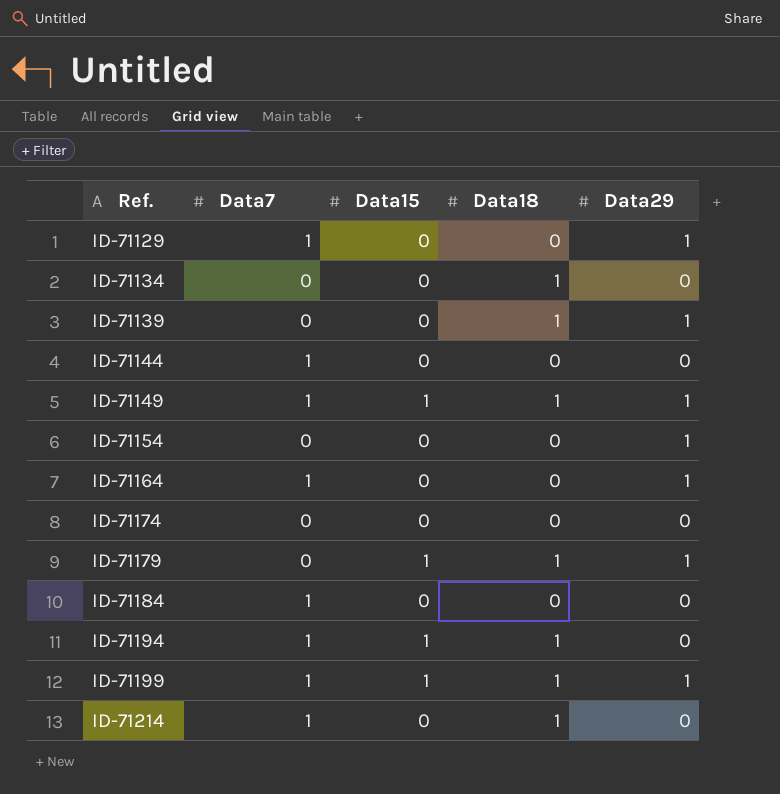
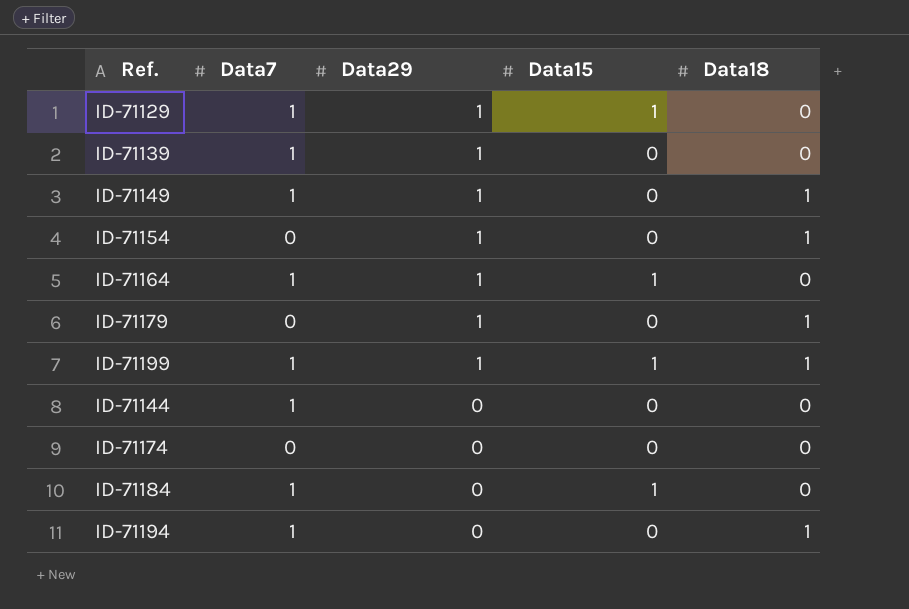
row order: Ref. ascending -> Data29 descending
column Data29 | position: 5 -> 3
row ID-71134: 0 | 0 | 1 | 0 -> none
row ID-71214: 1 | 0 | 1 | 0 -> none
ID-71129 | Data15: 0 -> 1
ID-71139 | Data7: 0 -> 1
ID-71139 | Data18: 1 -> 0
ID-71149 | Data15: 1 -> 0
ID-71154 | Data18: 0 -> 1
ID-71164 | Data15: 0 -> 1
ID-71179 | Data15: 1 -> 0
ID-71184 | Data15: 0 -> 1
ID-71194 | Data15: 1 -> 0

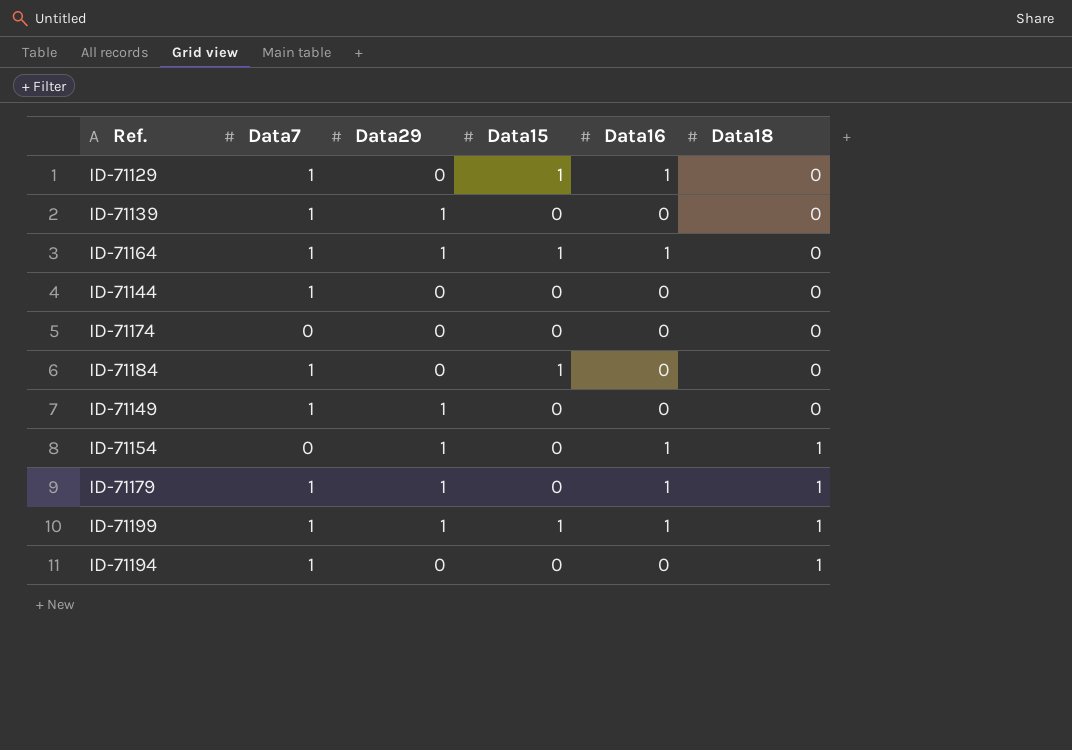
row order: Data29 descending -> Data18 ascending
column Data16 | position: none -> 5
ID-71129 | Data29: 1 -> 0
ID-71149 | Data18: 1 -> 0
ID-71179 | Data7: 0 -> 1

